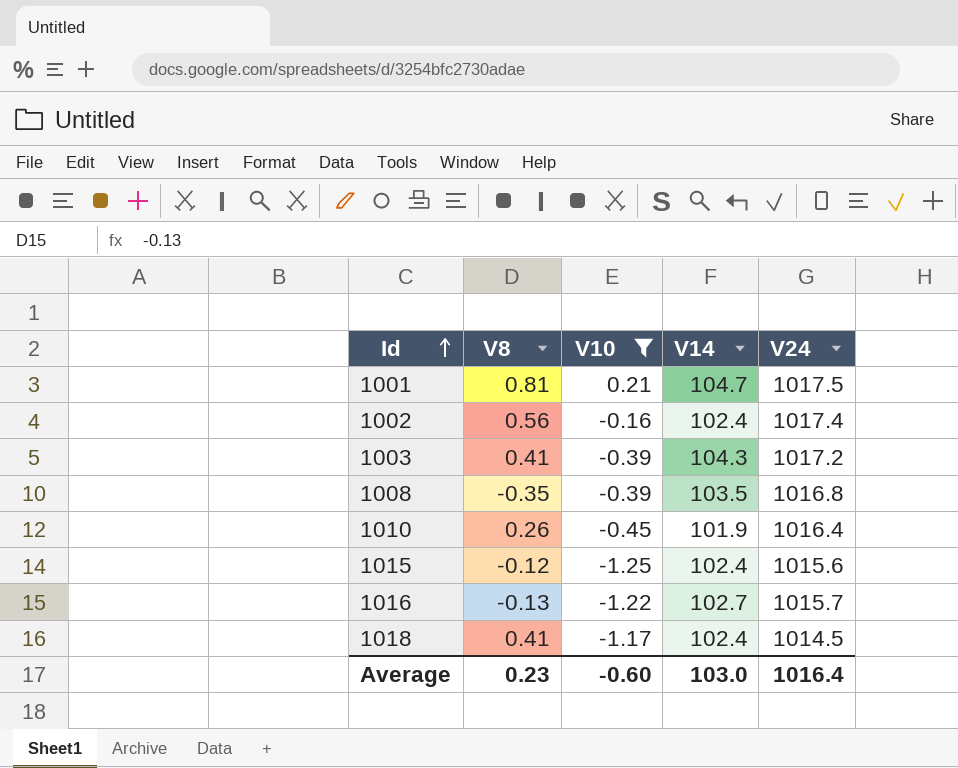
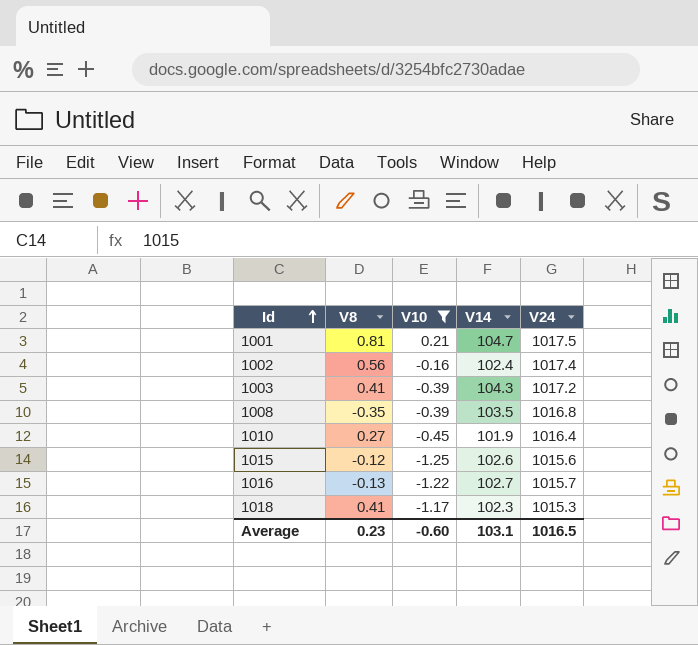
1010 | V8: 0.26 -> 0.27
1015 | V14: 102.4 -> 102.6
1018 | V14: 102.4 -> 102.3
1018 | V24: 1014.5 -> 1015.3
Average | V14: 103.0 -> 103.1
Average | V24: 1016.4 -> 1016.5

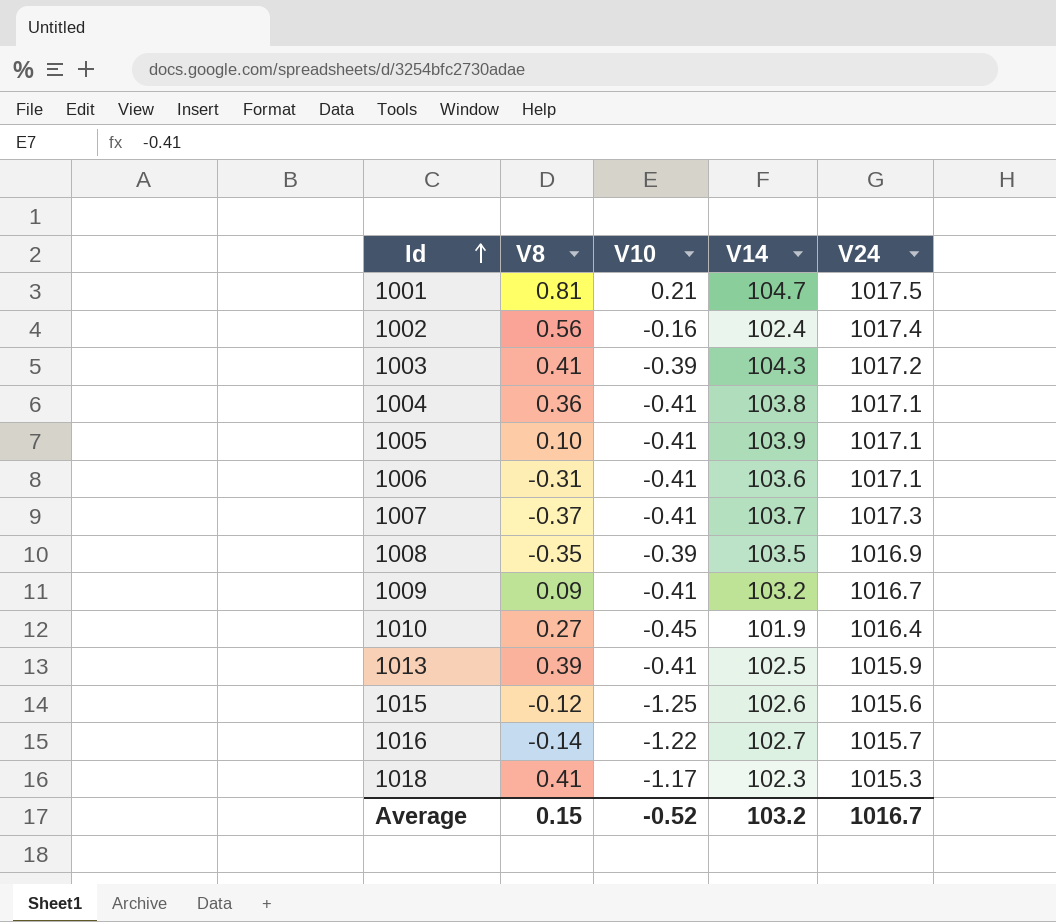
filter: V10 != -0.41 -> none
1008 | V24: 1016.8 -> 1016.9
1016 | V8: -0.13 -> -0.14
Average | V8: 0.23 -> 0.15
Average | V10: -0.60 -> -0.52
Average | V14: 103.1 -> 103.2
Average | V24: 1016.5 -> 1016.7

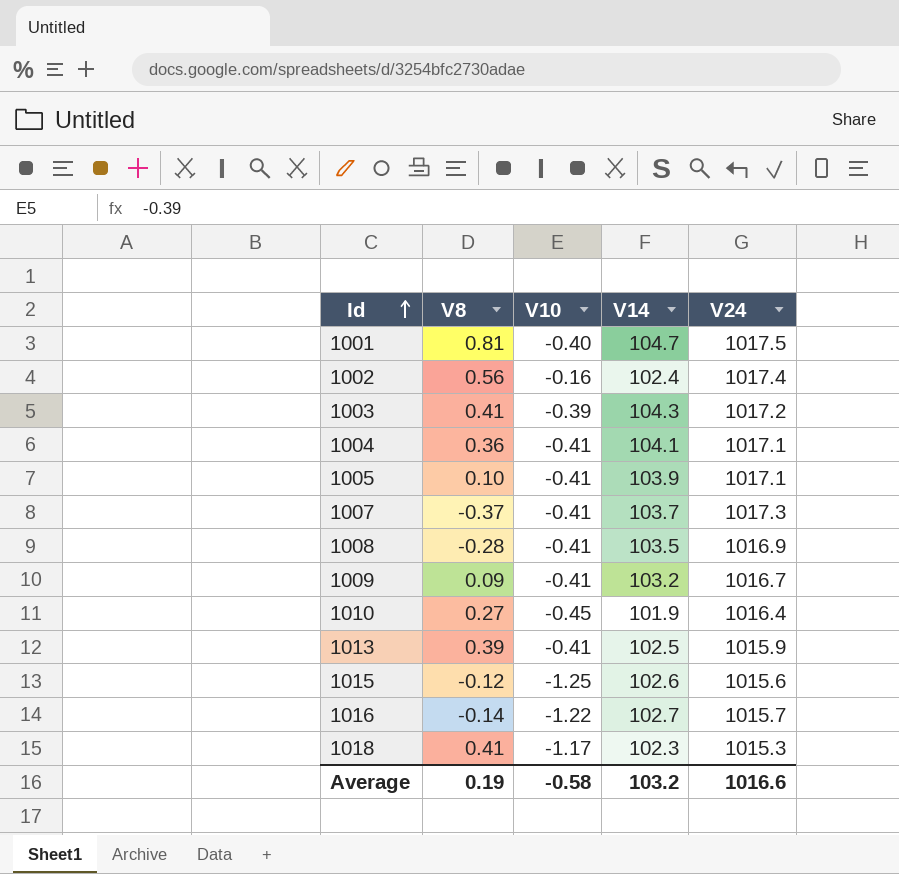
row 1006: -0.31 | -0.41 | 103.6 | 1017.1 -> none
1001 | V10: 0.21 -> -0.40
1004 | V14: 103.8 -> 104.1
1008 | V8: -0.35 -> -0.28
1008 | V10: -0.39 -> -0.41
Average | V8: 0.15 -> 0.19
Average | V10: -0.52 -> -0.58
Average | V24: 1016.7 -> 1016.6

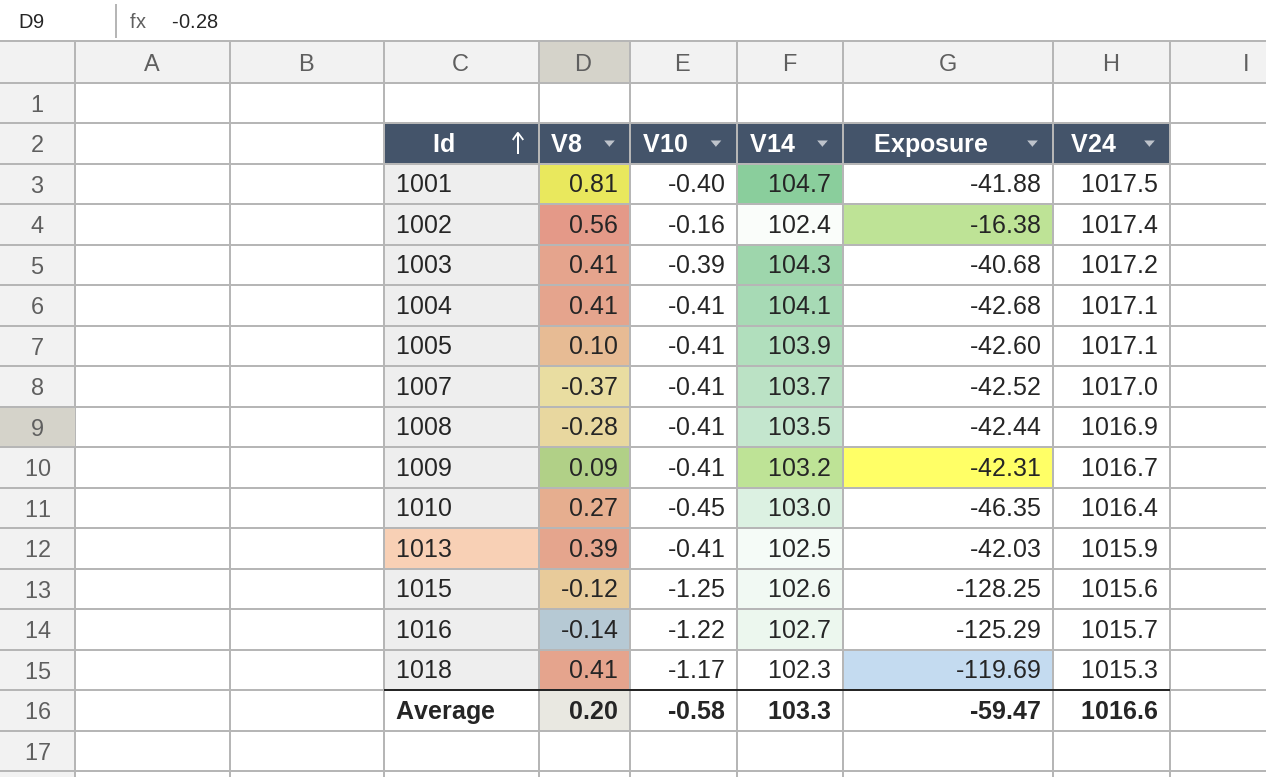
column Exposure | formula: none -> [V10] * [V14]
1004 | V8: 0.36 -> 0.41
1007 | V24: 1017.3 -> 1017.0
1010 | V14: 101.9 -> 103.0
Average | V8: 0.19 -> 0.20
Average | V14: 103.2 -> 103.3

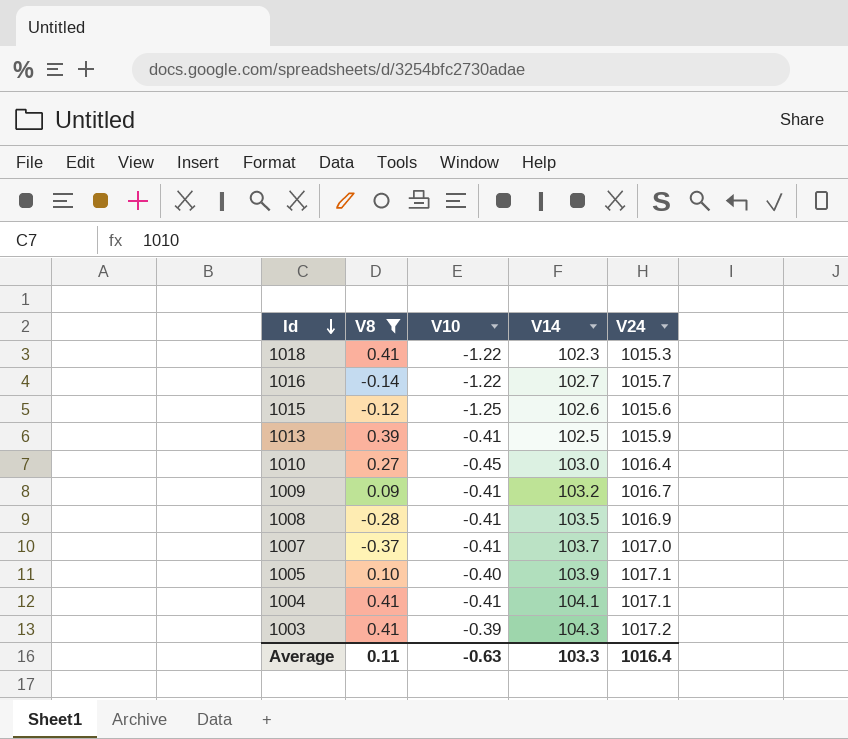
filter: none -> V8 <= 0.41
row order: Id ascending -> Id descending
column Exposure | formula: [V10] * [V14] -> none
1018 | V10: -1.17 -> -1.22
1005 | V10: -0.41 -> -0.40
Average | V8: 0.20 -> 0.11
Average | V10: -0.58 -> -0.63
Average | V24: 1016.6 -> 1016.4

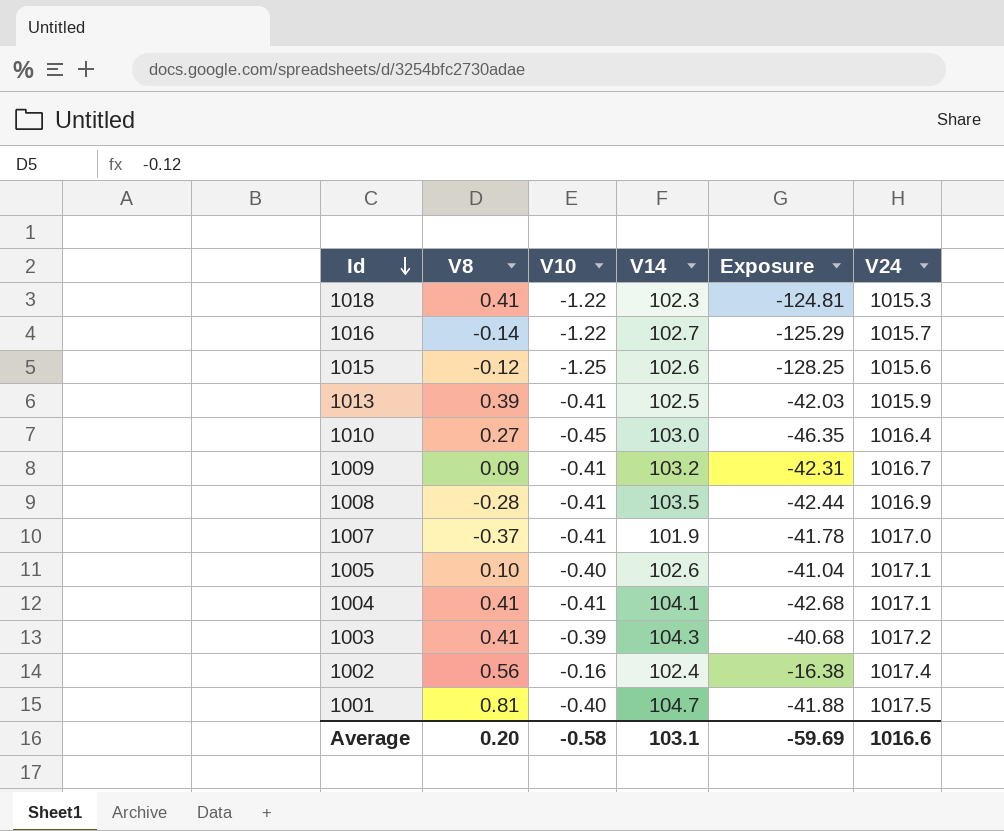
filter: V8 <= 0.41 -> none
column Exposure | formula: none -> [V10] * [V14]
1007 | V14: 103.7 -> 101.9
1005 | V14: 103.9 -> 102.6
Average | V8: 0.11 -> 0.20
Average | V10: -0.63 -> -0.58
Average | V14: 103.3 -> 103.1
Average | V24: 1016.4 -> 1016.6

